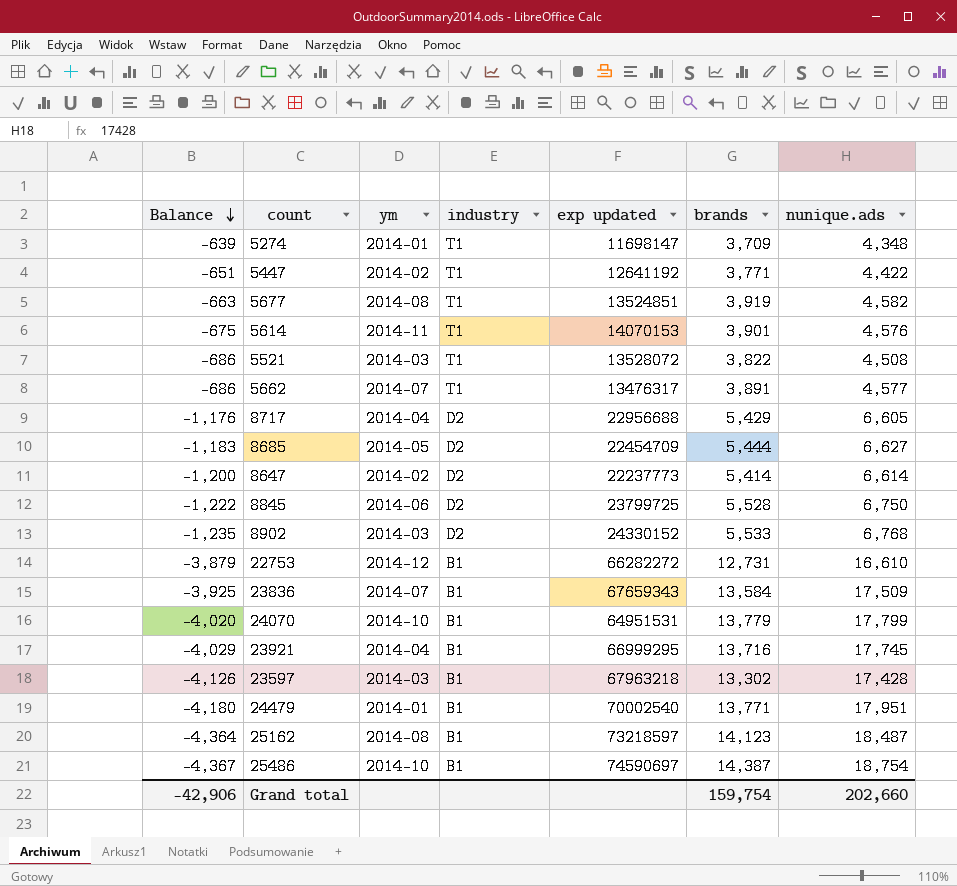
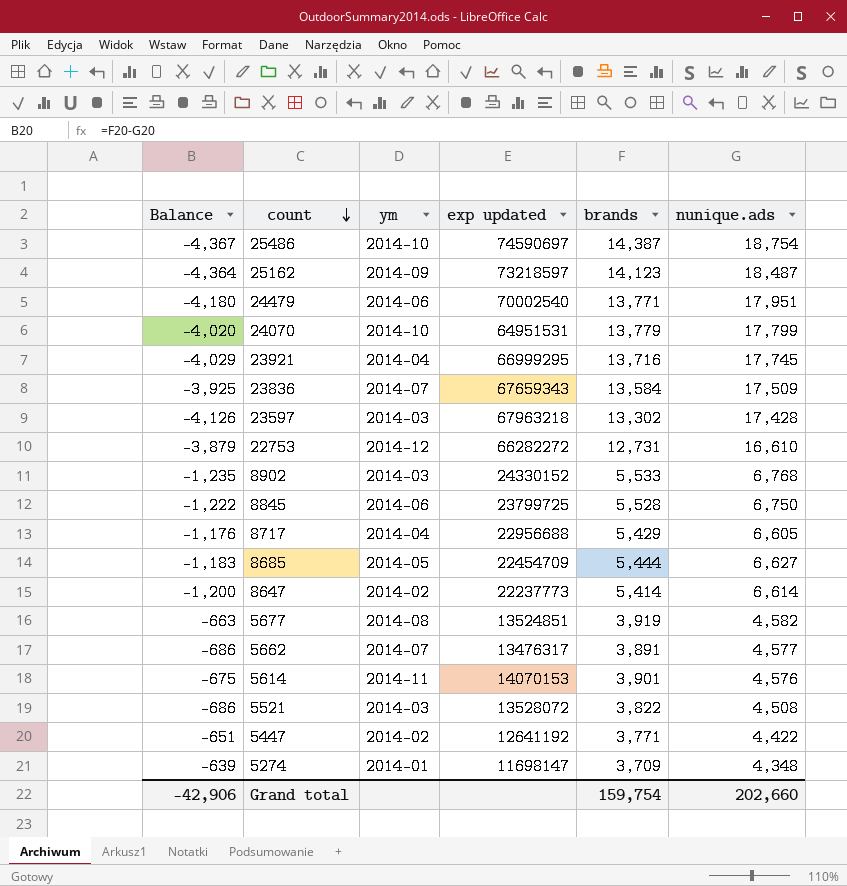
row order: Balance descending -> count descending
column industry | position: 4 -> none
25162 | ym: 2014-08 -> 2014-09
24479 | ym: 2014-01 -> 2014-06

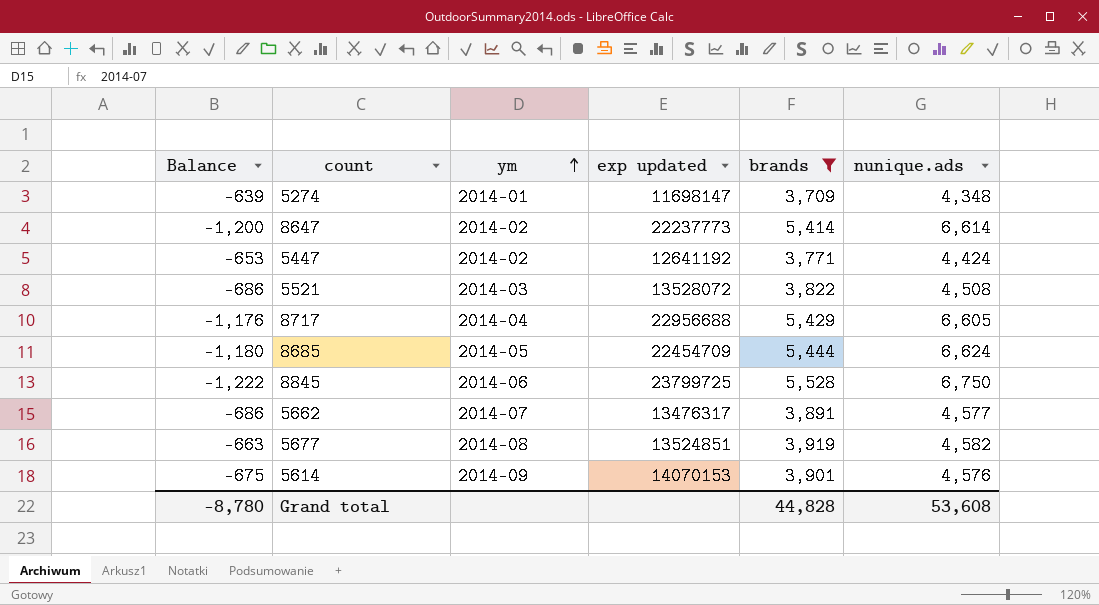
filter: none -> brands <= 5,528
row order: count descending -> ym ascending
5447 | Balance: -651 -> -653
5447 | nunique.ads: 4,422 -> 4,424
8685 | Balance: -1,183 -> -1,180
8685 | nunique.ads: 6,627 -> 6,624
5614 | ym: 2014-11 -> 2014-09
Grand total | Balance: -42,906 -> -8,780
Grand total | brands: 159,754 -> 44,828
Grand total | nunique.ads: 202,660 -> 53,608

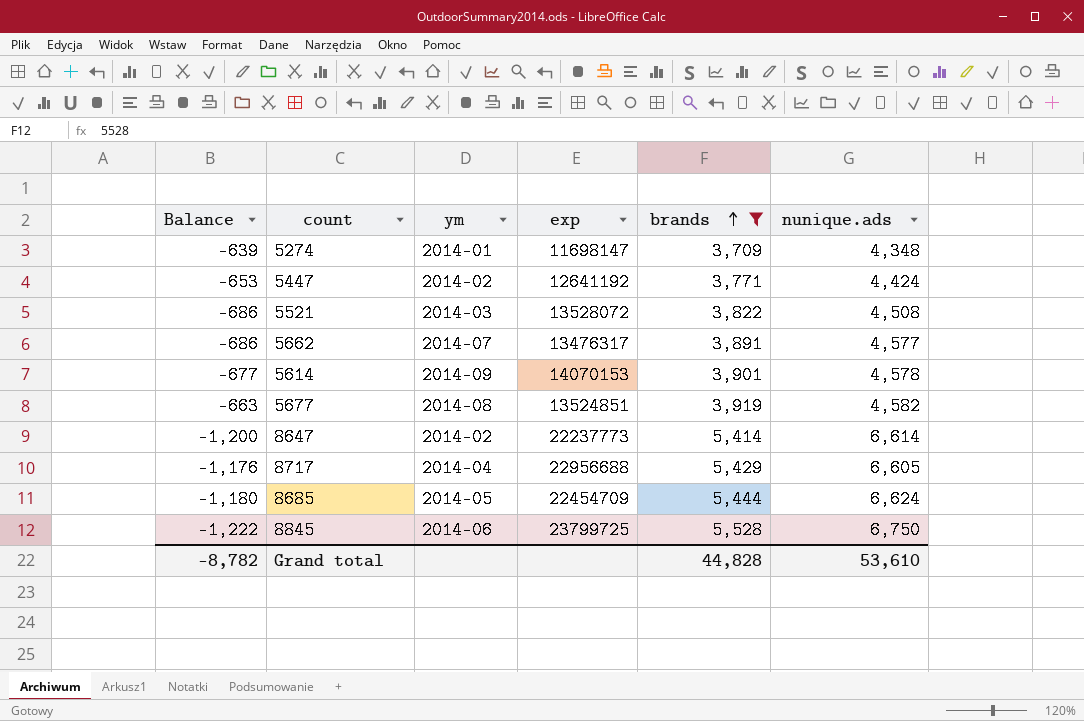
row order: ym ascending -> brands ascending
column name: exp updated -> exp
5614 | Balance: -675 -> -677
5614 | nunique.ads: 4,576 -> 4,578
Grand total | Balance: -8,780 -> -8,782
Grand total | nunique.ads: 53,608 -> 53,610

